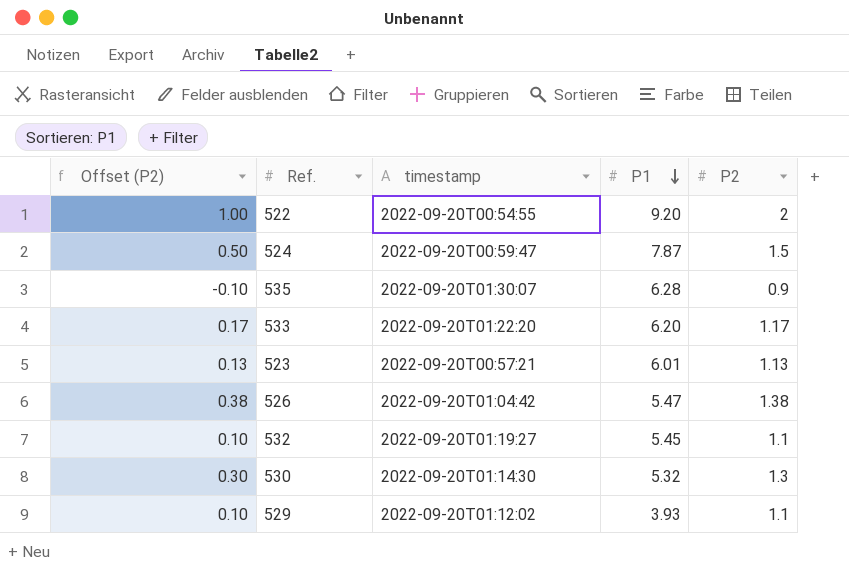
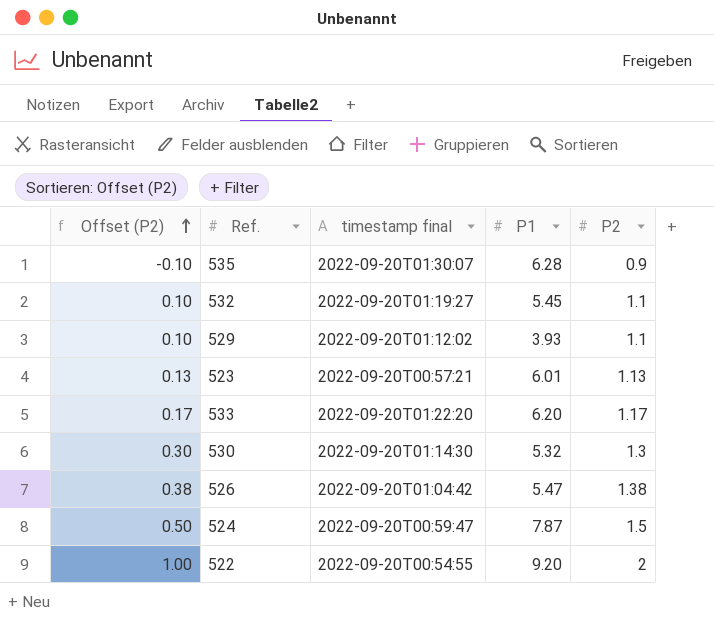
row order: P1 descending -> Offset (P2) ascending
column name: timestamp -> timestamp final

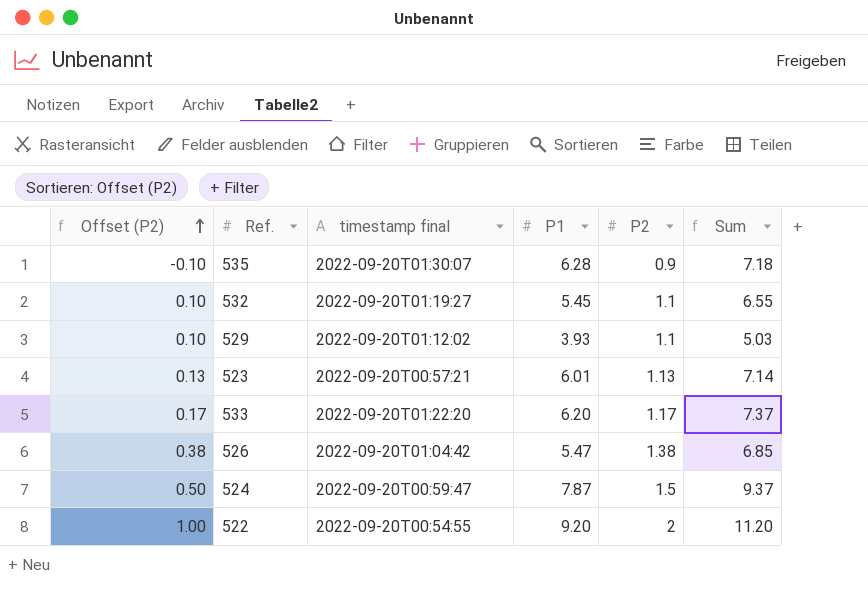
column Sum | formula: none -> [P1] + [P2]
row 530: 0.30 | 2022-09-20T01:14:30 | 5.32 | 1.3 -> none

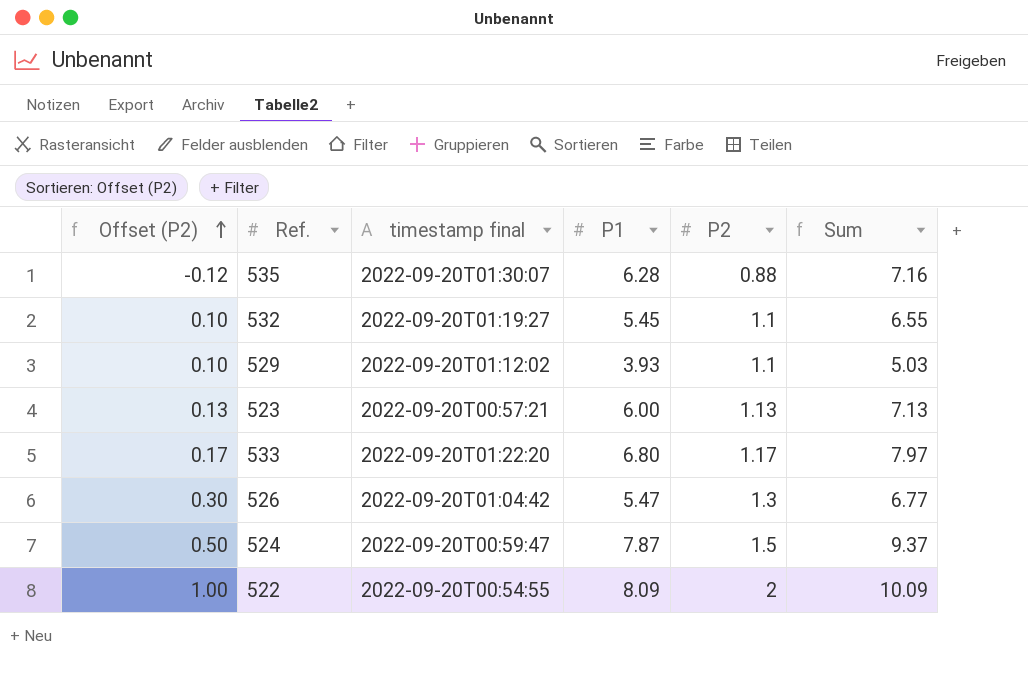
535 | Offset (P2): -0.10 -> -0.12
535 | P2: 0.9 -> 0.88
535 | Sum: 7.18 -> 7.16
523 | P1: 6.01 -> 6.00
523 | Sum: 7.14 -> 7.13
533 | P1: 6.20 -> 6.80
533 | Sum: 7.37 -> 7.97
526 | Offset (P2): 0.38 -> 0.30
526 | P2: 1.38 -> 1.3
526 | Sum: 6.85 -> 6.77
522 | P1: 9.20 -> 8.09
522 | Sum: 11.20 -> 10.09

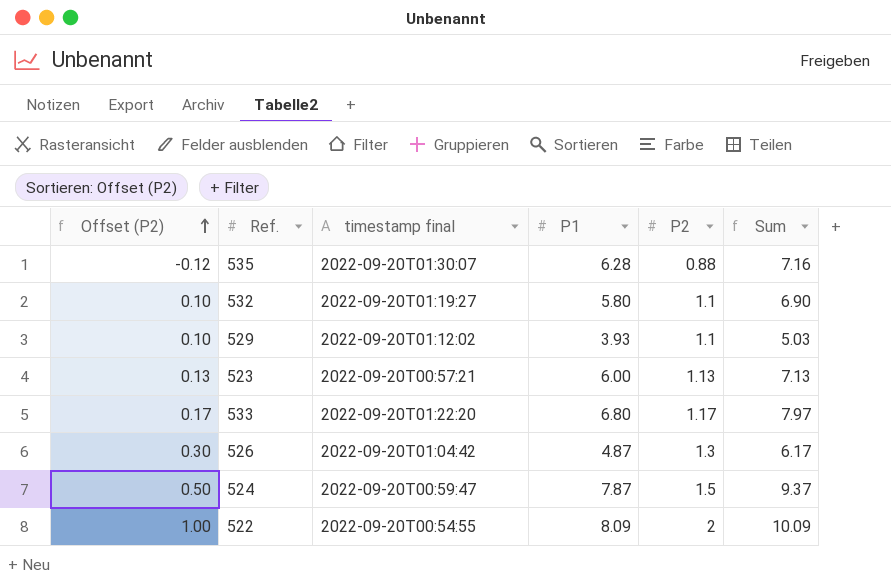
532 | P1: 5.45 -> 5.80
532 | Sum: 6.55 -> 6.90
526 | P1: 5.47 -> 4.87
526 | Sum: 6.77 -> 6.17

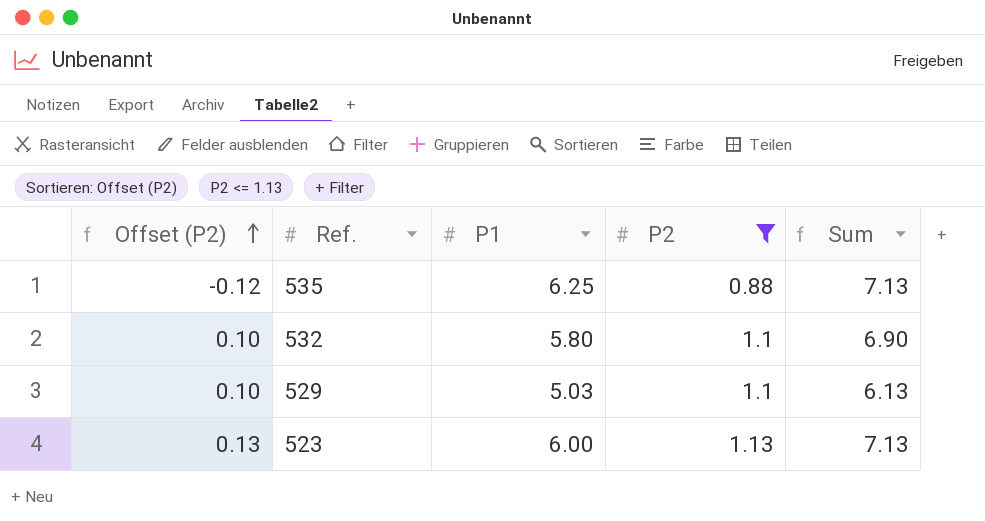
filter: none -> P2 <= 1.13
column timestamp final | position: 3 -> none
535 | P1: 6.28 -> 6.25
535 | Sum: 7.16 -> 7.13
529 | P1: 3.93 -> 5.03
529 | Sum: 5.03 -> 6.13

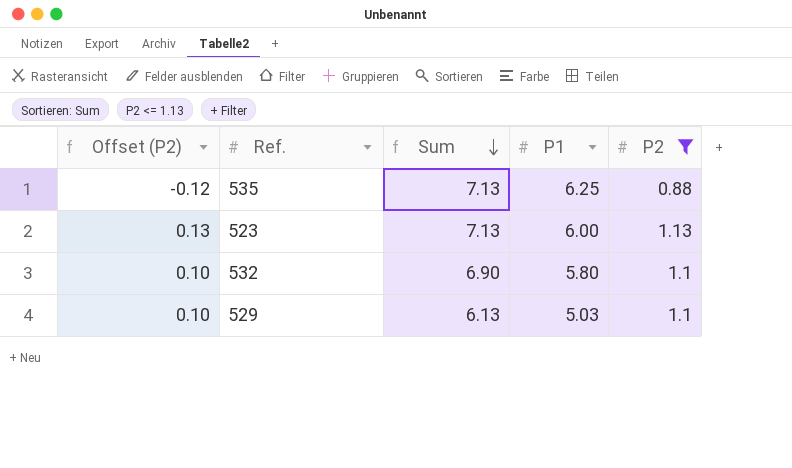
row order: Offset (P2) ascending -> Sum descending
column Sum | position: 5 -> 3

